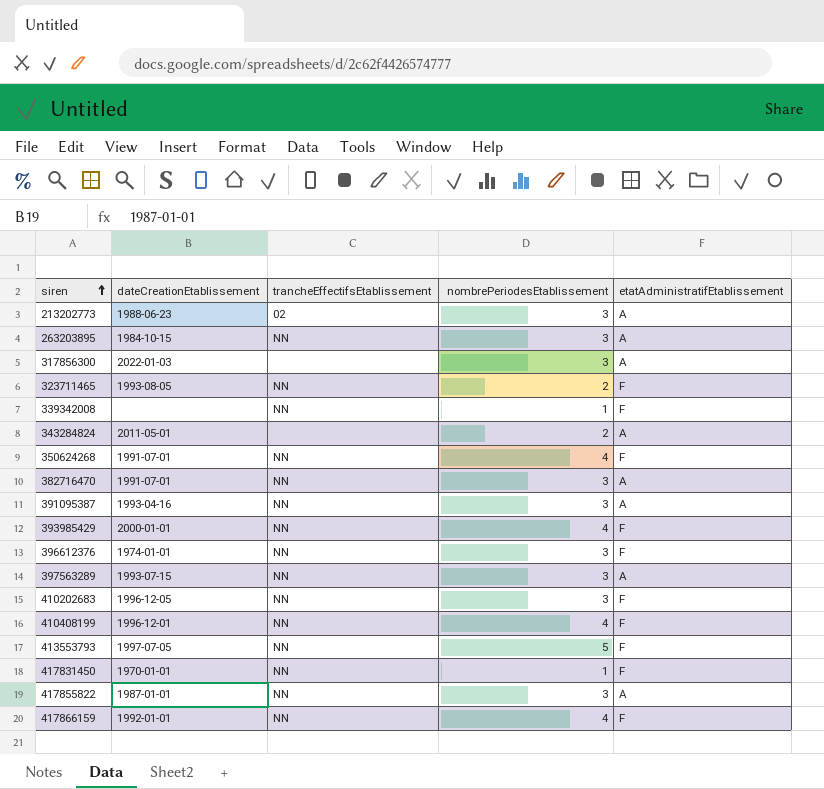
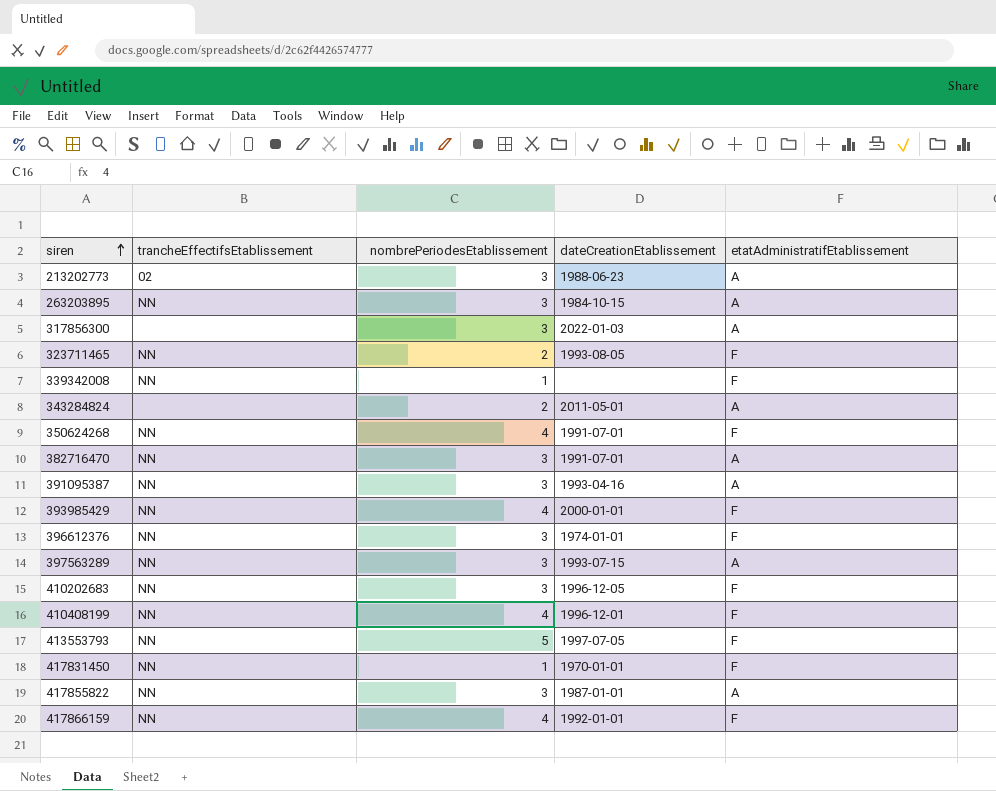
column dateCreationEtablissement | position: 2 -> 4

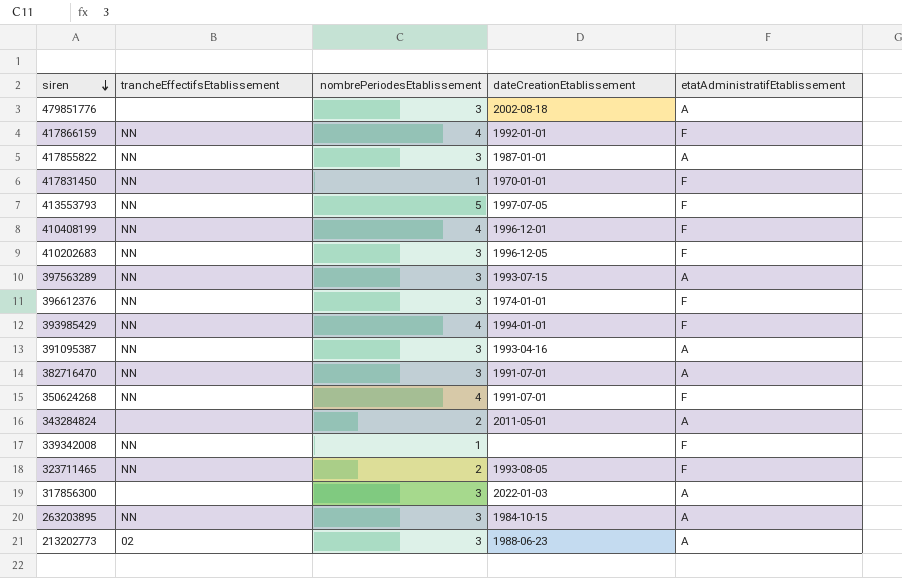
row order: siren ascending -> siren descending
row 479851776: none -> none | 3 | 2002-08-18 | A
393985429 | dateCreationEtablissement: 2000-01-01 -> 1994-01-01

